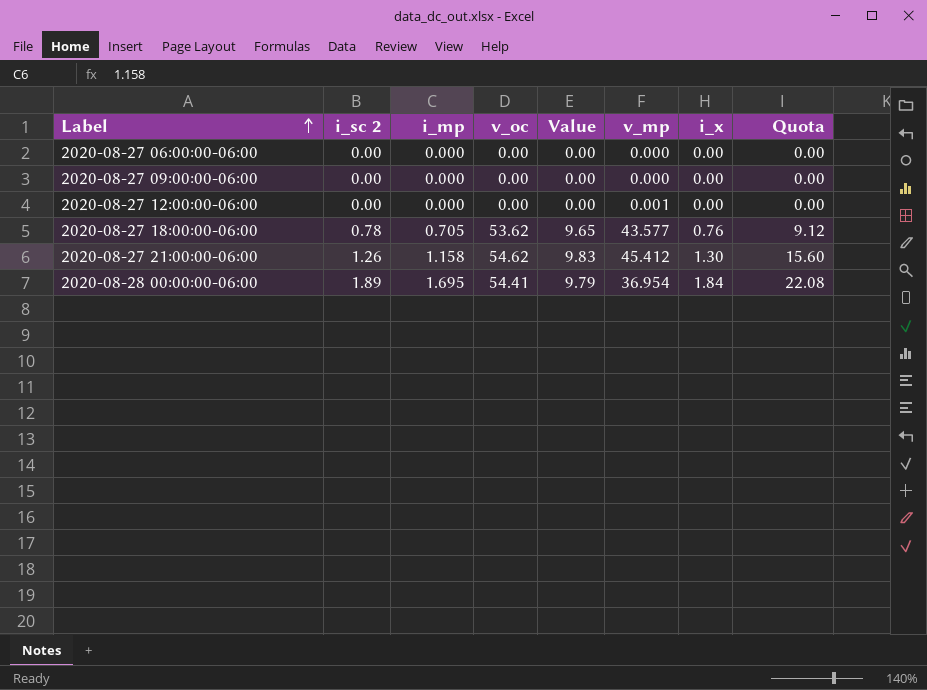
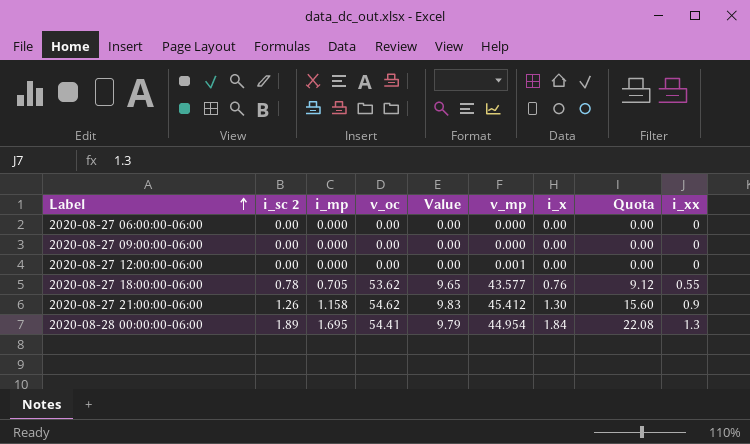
column i_xx | position: none -> 9
2020-08-28 00:00:00-06:00 | v_mp: 36.954 -> 44.954

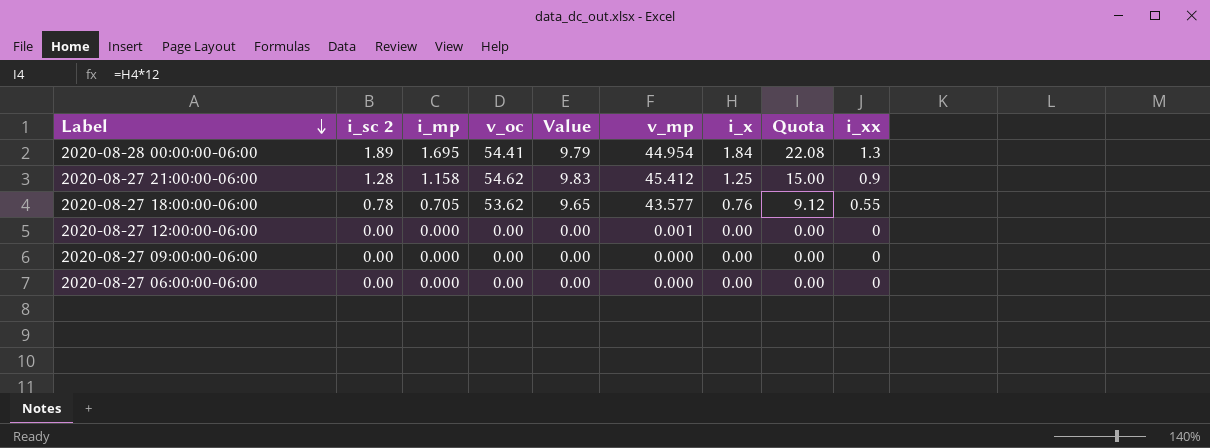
row order: Label ascending -> Label descending
2020-08-27 21:00:00-06:00 | i_sc 2: 1.26 -> 1.28
2020-08-27 21:00:00-06:00 | i_x: 1.30 -> 1.25
2020-08-27 21:00:00-06:00 | Quota: 15.60 -> 15.00

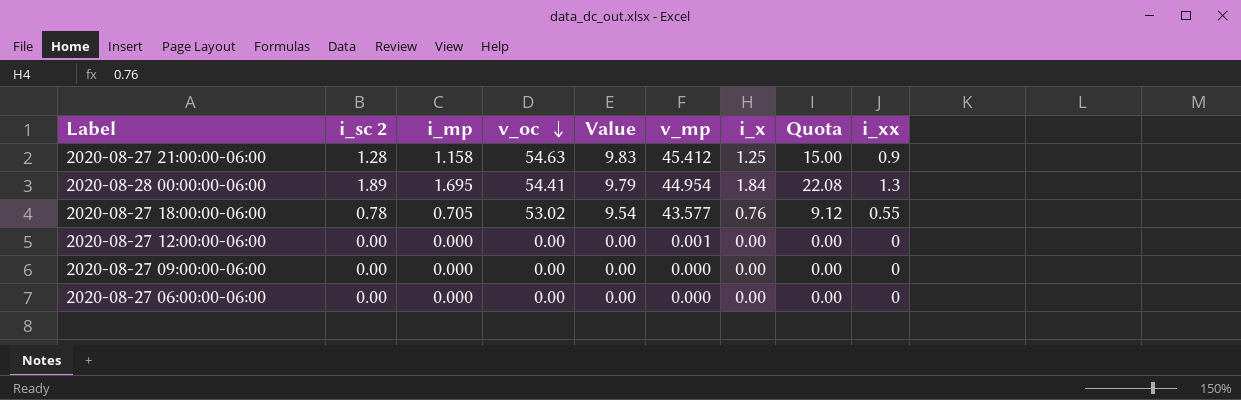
row order: Label descending -> v_oc descending
2020-08-27 21:00:00-06:00 | v_oc: 54.62 -> 54.63
2020-08-27 18:00:00-06:00 | v_oc: 53.62 -> 53.02
2020-08-27 18:00:00-06:00 | Value: 9.65 -> 9.54

